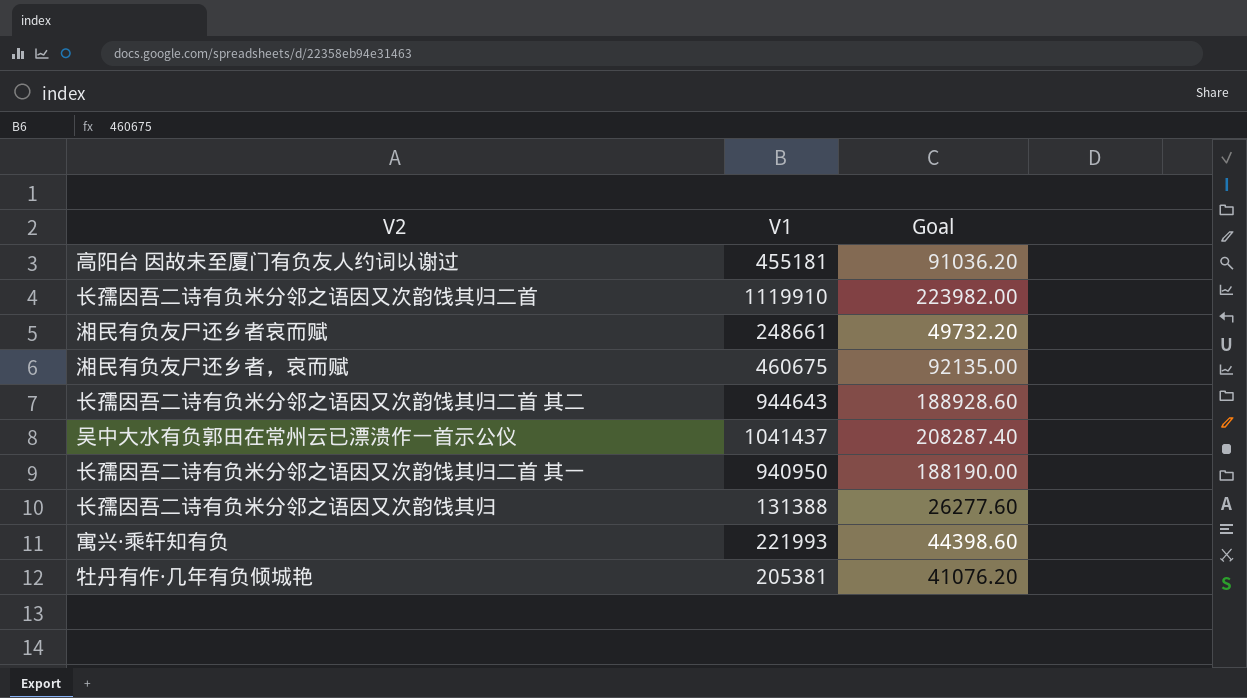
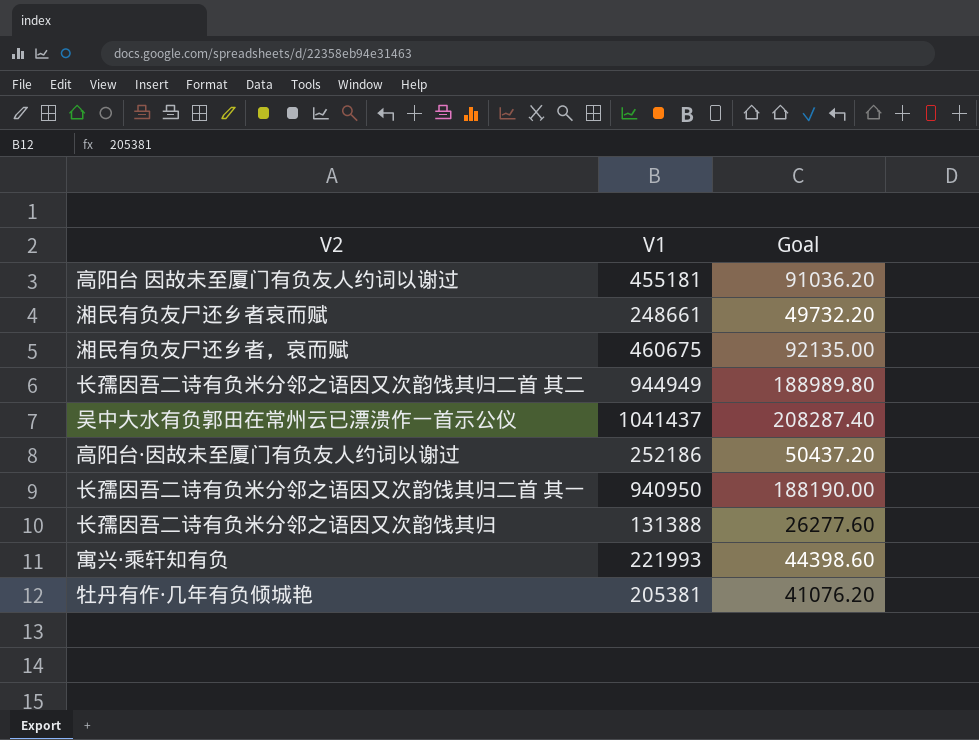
row 长孺因吾二诗有负米分邻之语因又次韵饯其归二首: 1119910 | 223982.00 -> none
长孺因吾二诗有负米分邻之语因又次韵饯其归二首 其二 | V1: 944643 -> 944949
长孺因吾二诗有负米分邻之语因又次韵饯其归二首 其二 | Goal: 188928.60 -> 188989.80
row 高阳台·因故未至厦门有负友人约词以谢过: none -> 252186 | 50437.20

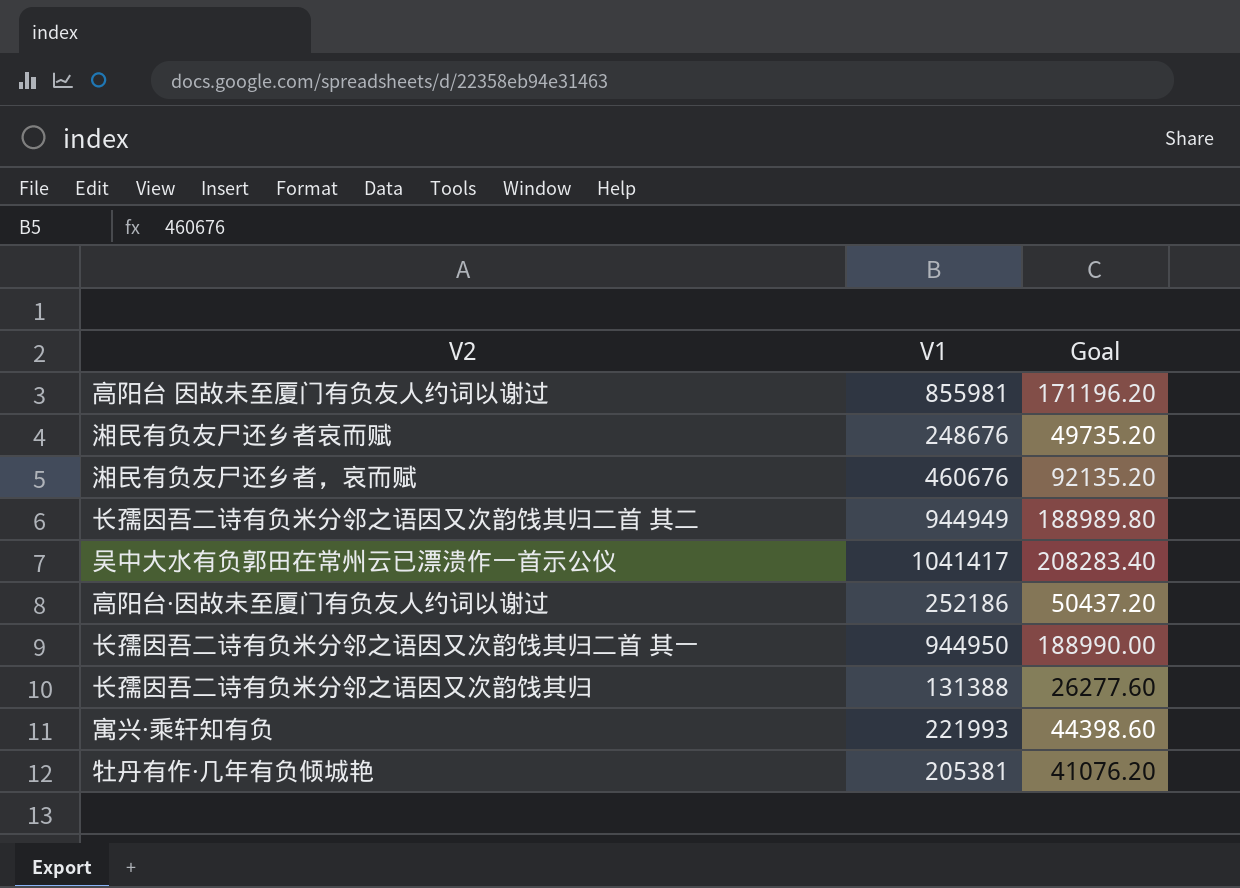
高阳台 因故未至厦门有负友人约词以谢过 | V1: 455181 -> 855981
高阳台 因故未至厦门有负友人约词以谢过 | Goal: 91036.20 -> 171196.20
湘民有负友尸还乡者哀而赋 | V1: 248661 -> 248676
湘民有负友尸还乡者哀而赋 | Goal: 49732.20 -> 49735.20
湘民有负友尸还乡者，哀而赋 | V1: 460675 -> 460676
湘民有负友尸还乡者，哀而赋 | Goal: 92135.00 -> 92135.20
吴中大水有负郭田在常州云已漂溃作一首示公仪 | V1: 1041437 -> 1041417
吴中大水有负郭田在常州云已漂溃作一首示公仪 | Goal: 208287.40 -> 208283.40
长孺因吾二诗有负米分邻之语因又次韵饯其归二首 其一 | V1: 940950 -> 944950
长孺因吾二诗有负米分邻之语因又次韵饯其归二首 其一 | Goal: 188190.00 -> 188990.00

